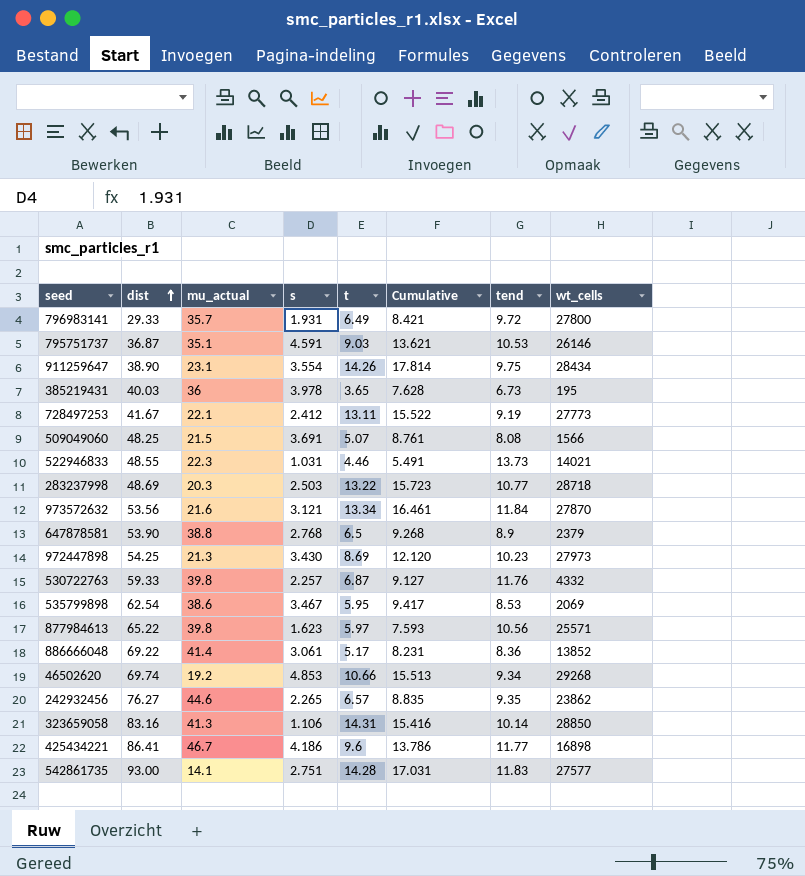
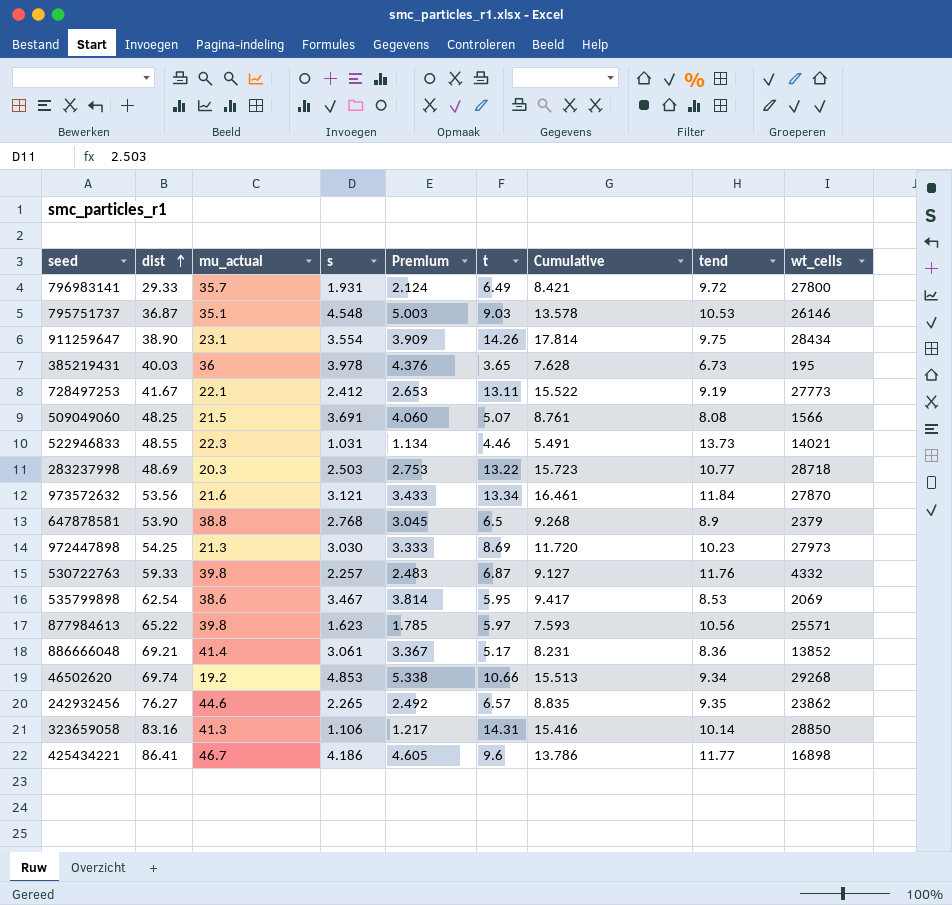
column Premium | formula: none -> [s] * 1.1
row 542861735: 93.00 | 14.1 | 2.751 | 14.28 | 17.031 | 11.83 | 27577 -> none
795751737 | s: 4.591 -> 4.548
795751737 | Cumulative: 13.621 -> 13.578
972447898 | s: 3.430 -> 3.030
972447898 | Cumulative: 12.120 -> 11.720
886666048 | dist: 69.22 -> 69.21

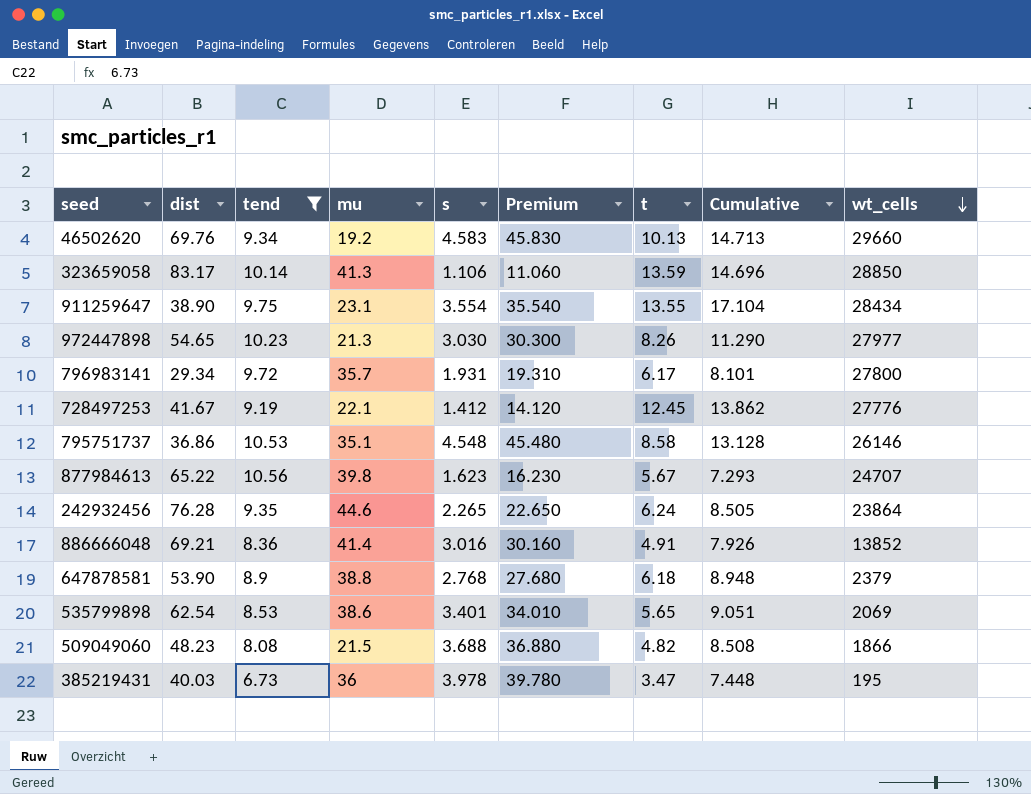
filter: none -> tend <= 10.56
row order: dist ascending -> wt_cells descending
column tend | position: 8 -> 3
column name: mu_actual -> mu
column Premium | formula: [s] * 1.1 -> [s] * 10
46502620 | dist: 69.74 -> 69.76
46502620 | s: 4.853 -> 4.583
46502620 | t: 10.66 -> 10.13
46502620 | Cumulative: 15.513 -> 14.713
46502620 | wt_cells: 29268 -> 29660
323659058 | dist: 83.16 -> 83.17
323659058 | t: 14.31 -> 13.59
323659058 | Cumulative: 15.416 -> 14.696
911259647 | t: 14.26 -> 13.55
911259647 | Cumulative: 17.814 -> 17.104
972447898 | dist: 54.25 -> 54.65
972447898 | t: 8.69 -> 8.26
972447898 | Cumulative: 11.720 -> 11.290
972447898 | wt_cells: 27973 -> 27977
796983141 | dist: 29.33 -> 29.34
796983141 | t: 6.49 -> 6.17
796983141 | Cumulative: 8.421 -> 8.101
728497253 | s: 2.412 -> 1.412
728497253 | t: 13.11 -> 12.45
728497253 | Cumulative: 15.522 -> 13.862
728497253 | wt_cells: 27773 -> 27776
795751737 | dist: 36.87 -> 36.86
795751737 | t: 9.03 -> 8.58
795751737 | Cumulative: 13.578 -> 13.128
877984613 | t: 5.97 -> 5.67
877984613 | Cumulative: 7.593 -> 7.293
877984613 | wt_cells: 25571 -> 24707
242932456 | dist: 76.27 -> 76.28
242932456 | t: 6.57 -> 6.24
242932456 | Cumulative: 8.835 -> 8.505
242932456 | wt_cells: 23862 -> 23864
886666048 | s: 3.061 -> 3.016
886666048 | t: 5.17 -> 4.91
886666048 | Cumulative: 8.231 -> 7.926
647878581 | t: 6.5 -> 6.18
647878581 | Cumulative: 9.268 -> 8.948
535799898 | s: 3.467 -> 3.401
535799898 | t: 5.95 -> 5.65
535799898 | Cumulative: 9.417 -> 9.051
509049060 | dist: 48.25 -> 48.23
509049060 | s: 3.691 -> 3.688
509049060 | t: 5.07 -> 4.82
509049060 | Cumulative: 8.761 -> 8.508
509049060 | wt_cells: 1566 -> 1866
385219431 | t: 3.65 -> 3.47
385219431 | Cumulative: 7.628 -> 7.448

